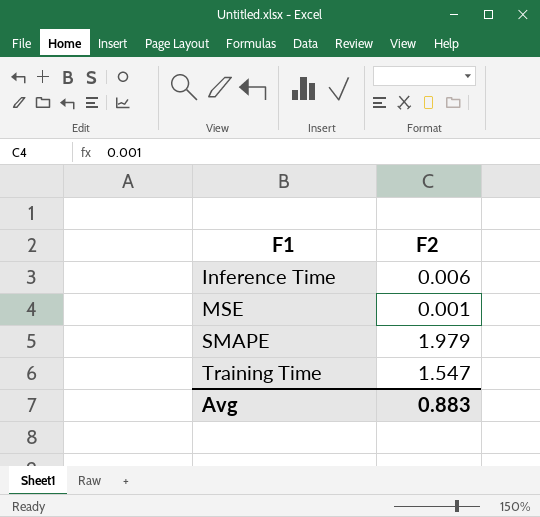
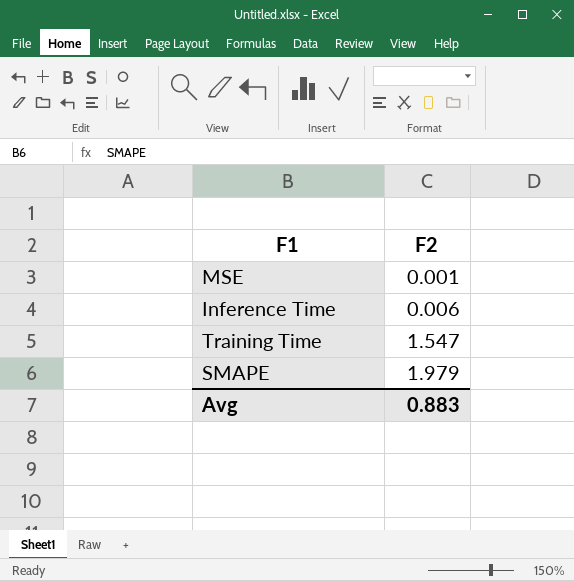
row order: F1 ascending -> F2 ascending

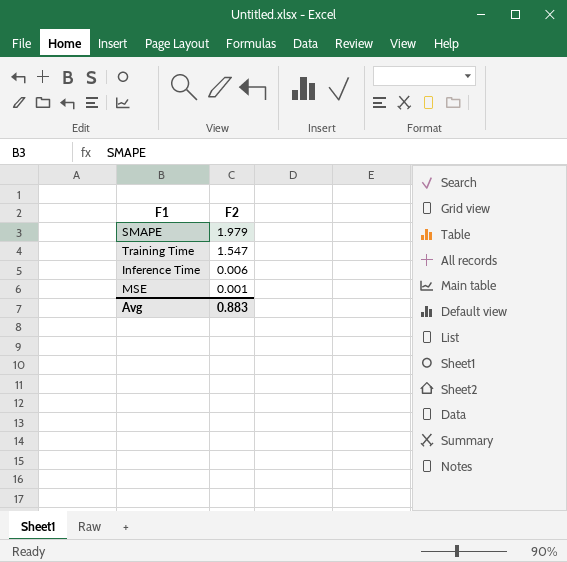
row order: F2 ascending -> F2 descending

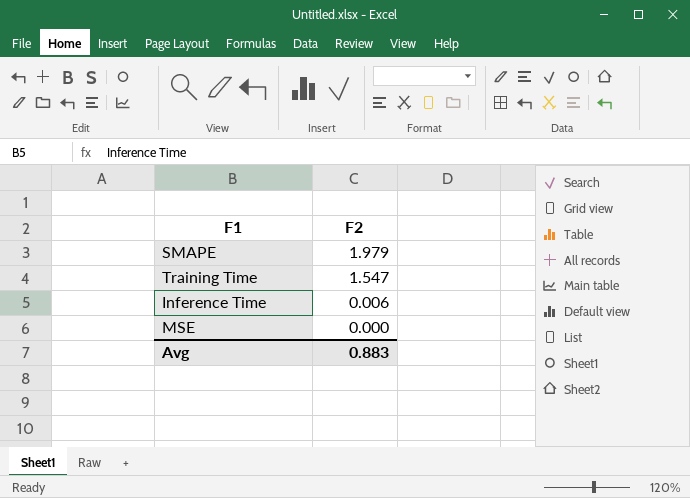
MSE | F2: 0.001 -> 0.000

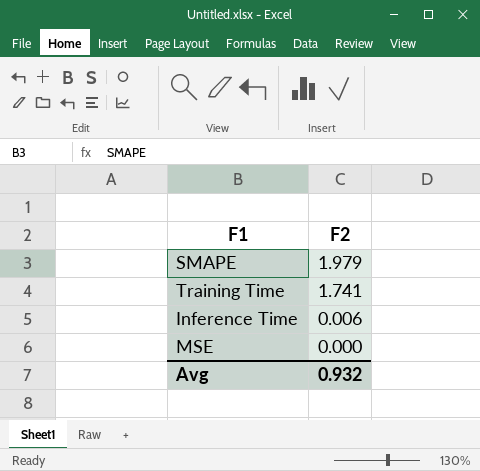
Training Time | F2: 1.547 -> 1.741
Avg | F2: 0.883 -> 0.932

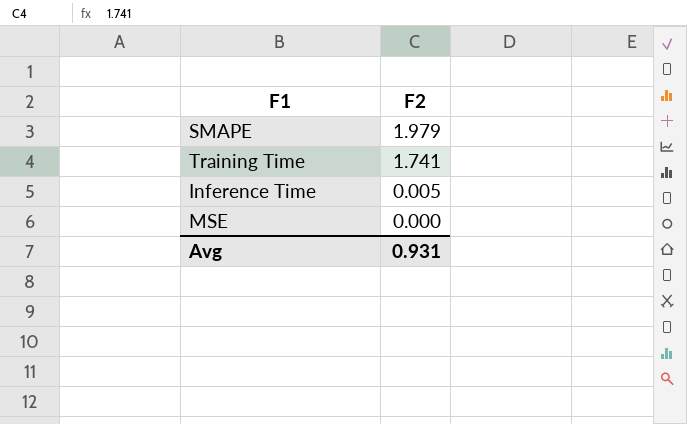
Inference Time | F2: 0.006 -> 0.005
Avg | F2: 0.932 -> 0.931

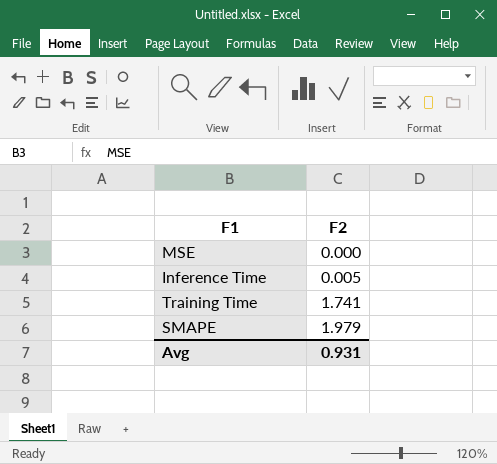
row order: F2 descending -> F2 ascending

